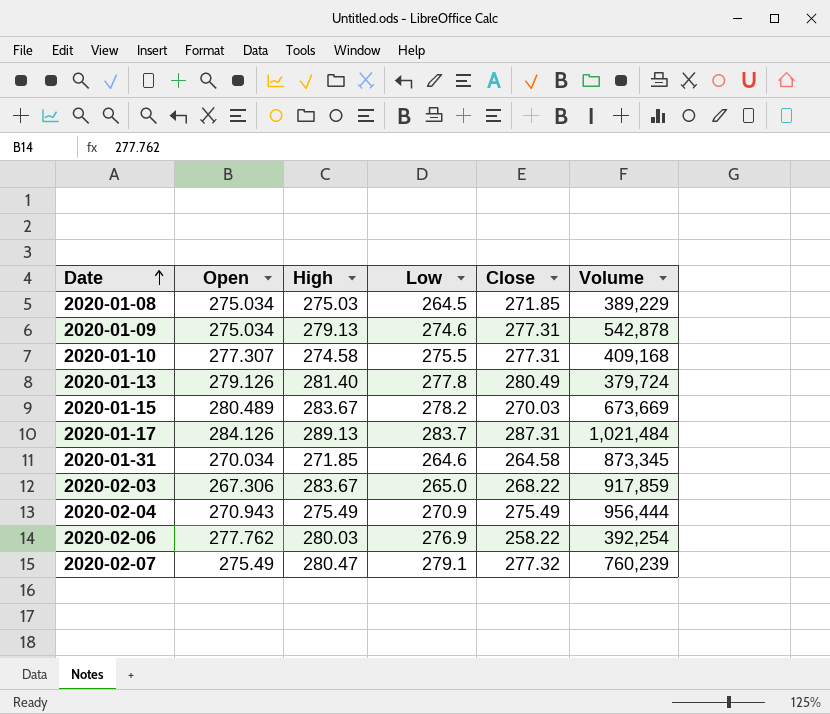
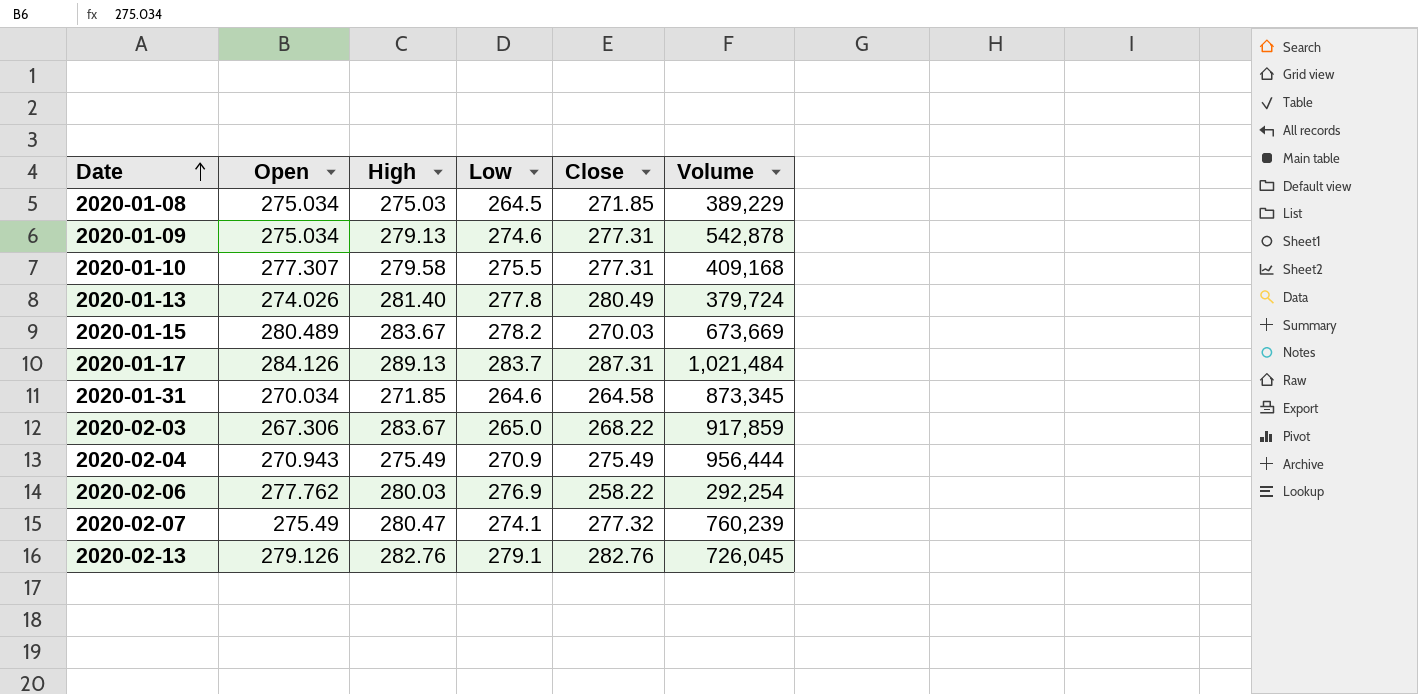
2020-01-10 | High: 274.58 -> 279.58
2020-01-13 | Open: 279.126 -> 274.026
2020-02-06 | Volume: 392,254 -> 292,254
2020-02-07 | Low: 279.1 -> 274.1
row 2020-02-13: none -> 279.126 | 282.76 | 279.1 | 282.76 | 726,045

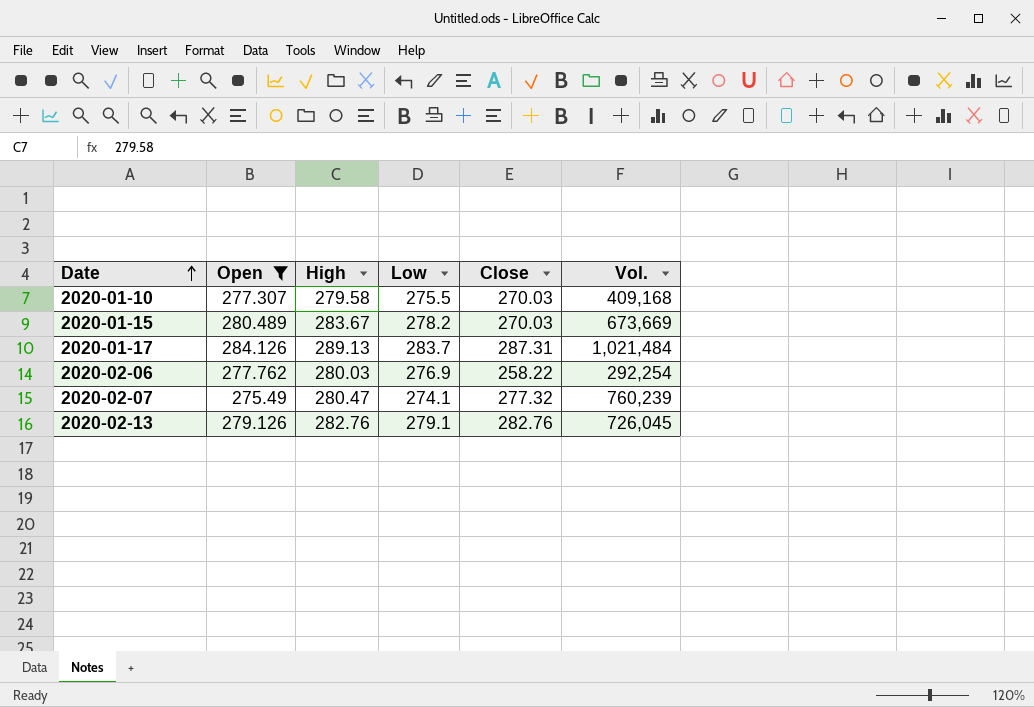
filter: none -> Open >= 275.49
column name: Volume -> Vol.
2020-01-10 | Close: 277.31 -> 270.03

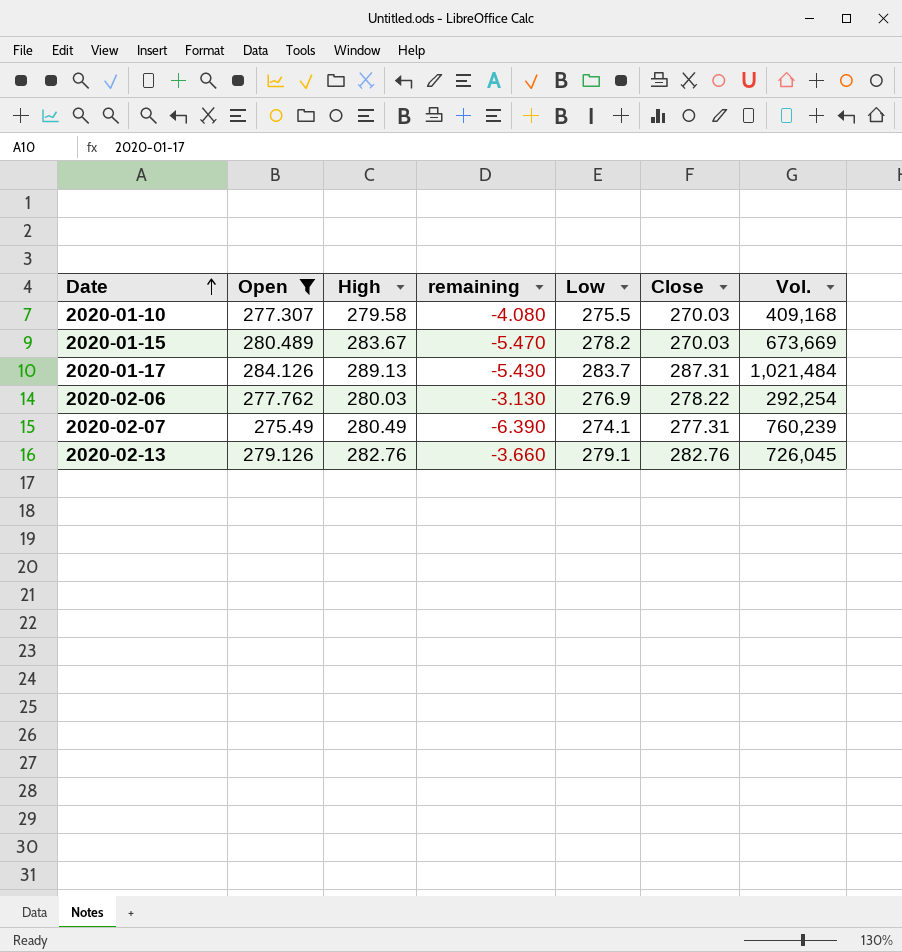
column remaining | formula: none -> [Low] - [High]
2020-02-06 | Close: 258.22 -> 278.22
2020-02-07 | High: 280.47 -> 280.49
2020-02-07 | Close: 277.32 -> 277.31

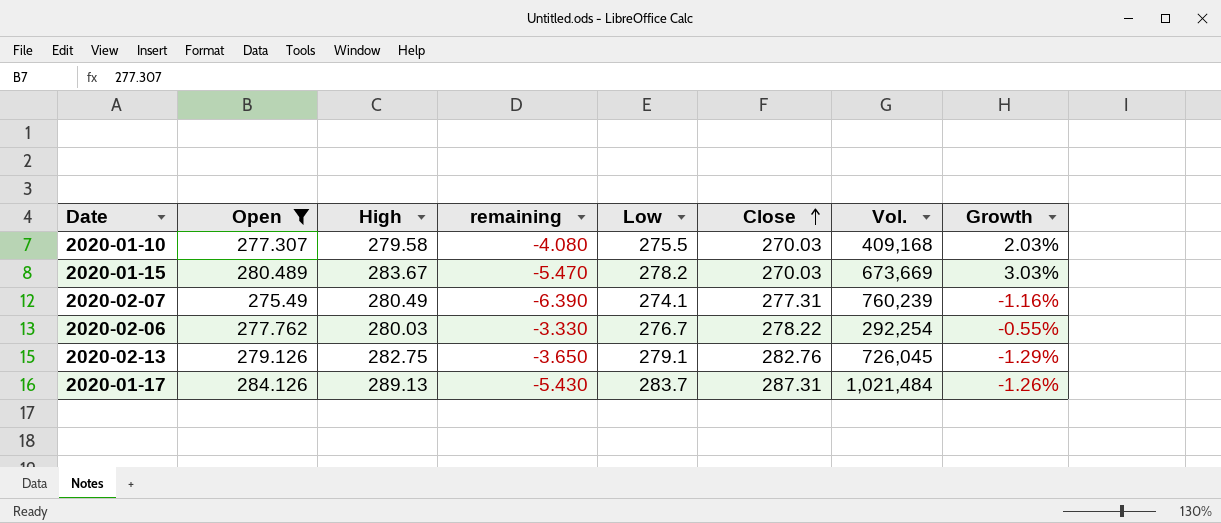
row order: Date ascending -> Close ascending
column Growth | formula: none -> ([Low] - [Close]) / [Close]
2020-02-06 | remaining: -3.130 -> -3.330
2020-02-06 | Low: 276.9 -> 276.7
2020-02-13 | High: 282.76 -> 282.75
2020-02-13 | remaining: -3.660 -> -3.650

